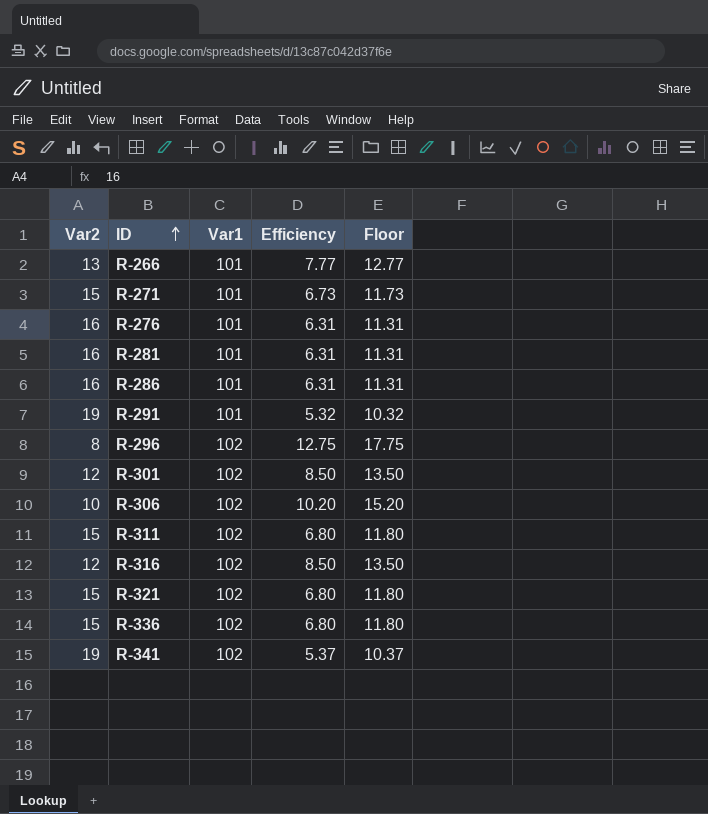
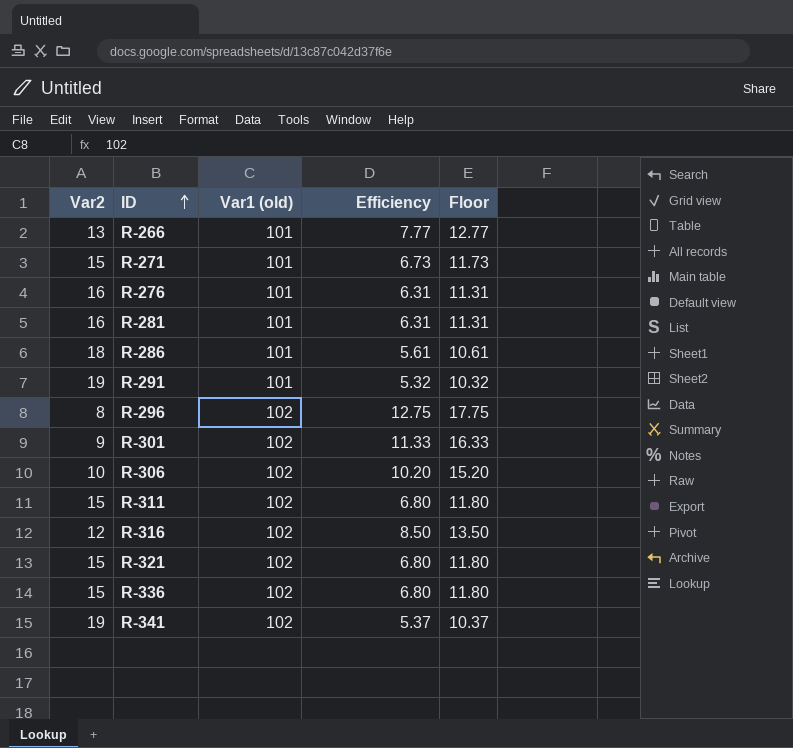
column name: Var1 -> Var1 (old)
R-286 | Var2: 16 -> 18
R-286 | Efficiency: 6.31 -> 5.61
R-286 | Floor: 11.31 -> 10.61
R-301 | Var2: 12 -> 9
R-301 | Efficiency: 8.50 -> 11.33
R-301 | Floor: 13.50 -> 16.33

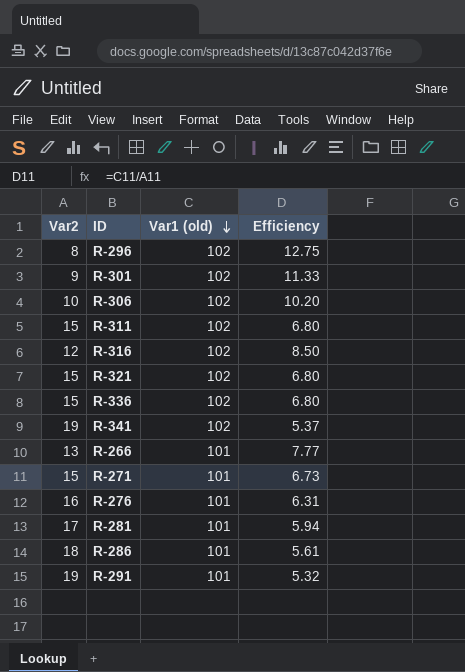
row order: ID ascending -> Var1 (old) descending
column Floor | formula: [Efficiency] + 5 -> none
R-281 | Var2: 16 -> 17
R-281 | Efficiency: 6.31 -> 5.94

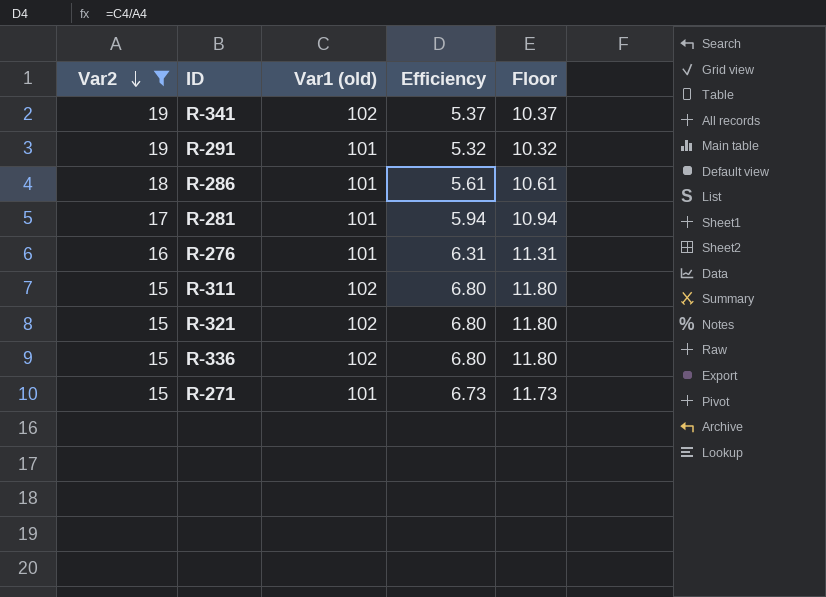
filter: none -> Var2 >= 15
row order: Var1 (old) descending -> Var2 descending
column Floor | formula: none -> [Efficiency] + 5

